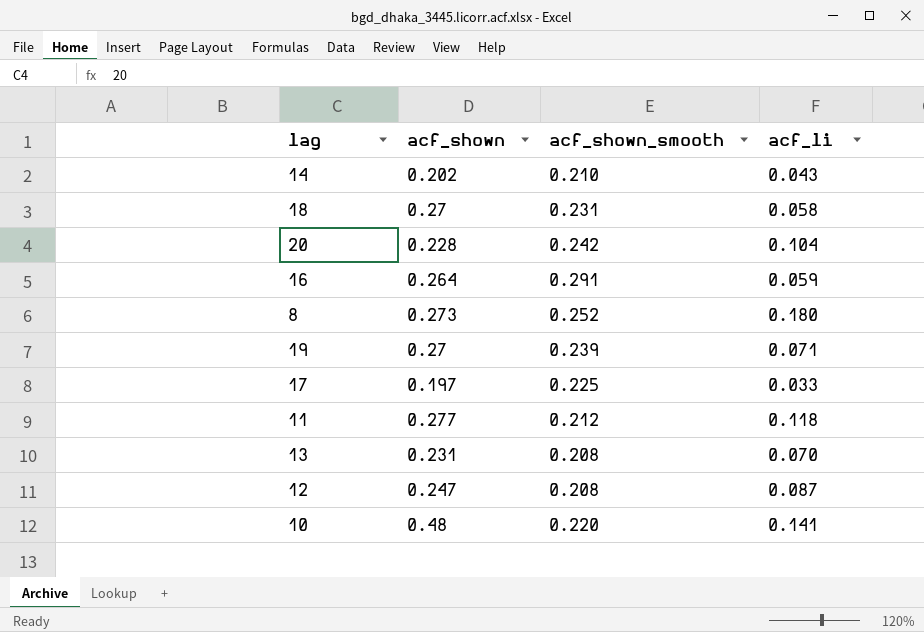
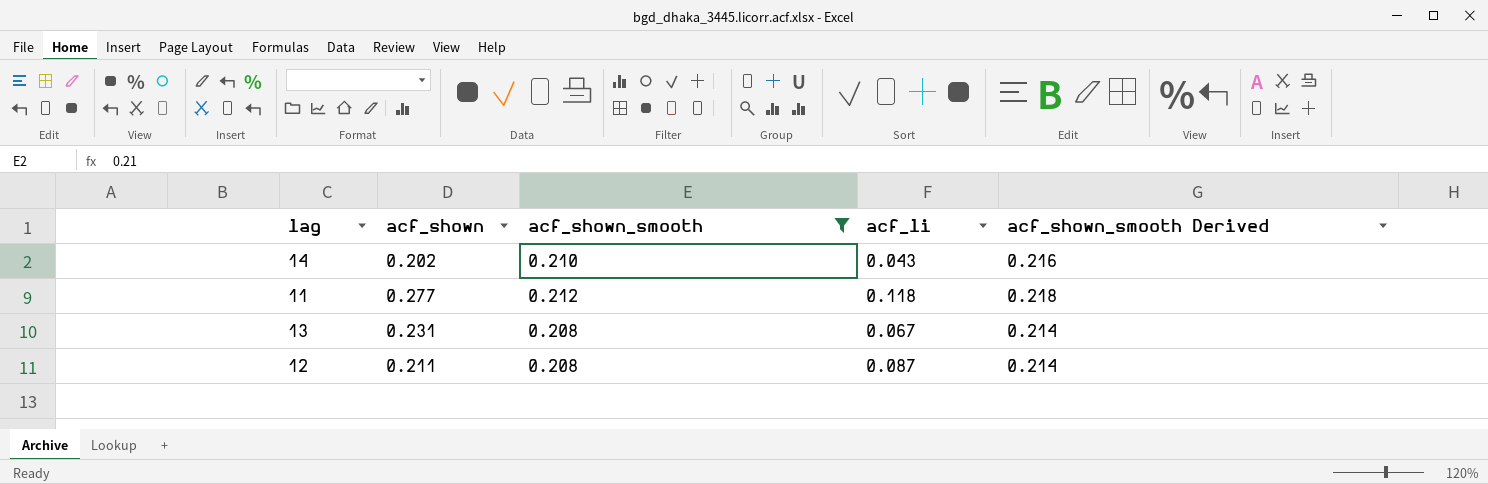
filter: none -> acf_shown_smooth <= 0.212
column acf_shown_smooth Derived | formula: none -> [acf_shown_smooth] * 1.03
13 | acf_li: 0.070 -> 0.067
12 | acf_shown: 0.247 -> 0.211

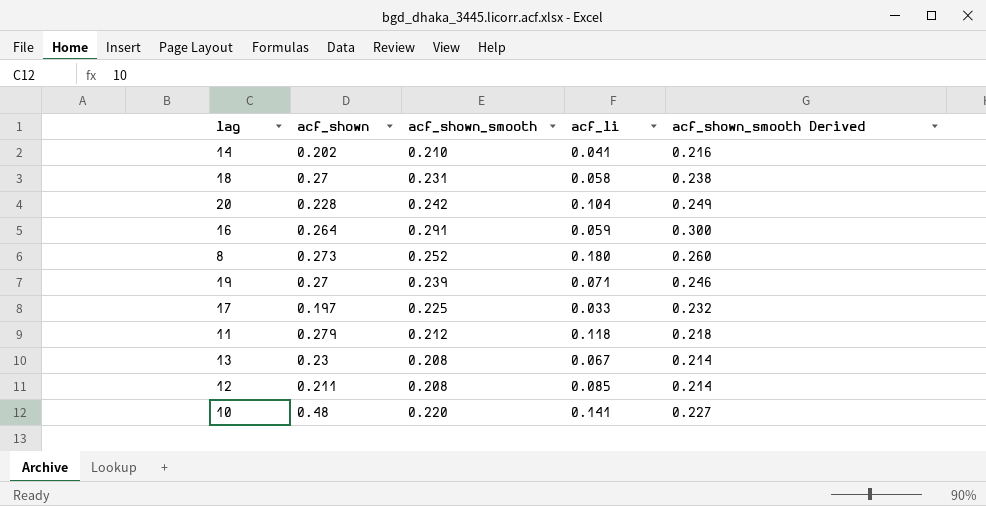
filter: acf_shown_smooth <= 0.212 -> none
14 | acf_li: 0.043 -> 0.041
11 | acf_shown: 0.277 -> 0.279
13 | acf_shown: 0.231 -> 0.23
12 | acf_li: 0.087 -> 0.085

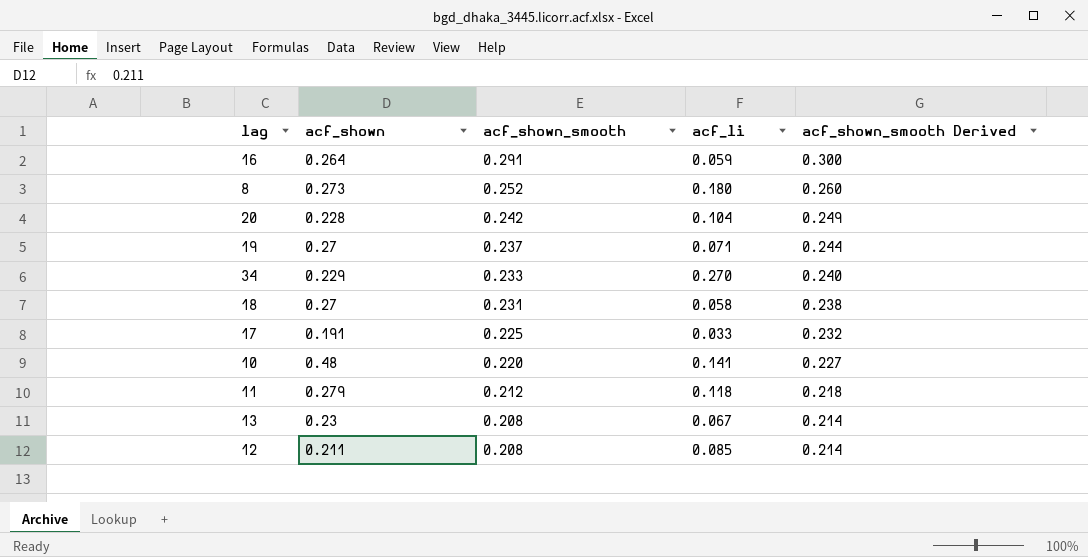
row order: none -> acf_shown_smooth descending
row 14: 0.202 | 0.210 | 0.041 | 0.216 -> none
19 | acf_shown_smooth: 0.239 -> 0.237
19 | acf_shown_smooth Derived: 0.246 -> 0.244
row 34: none -> 0.229 | 0.233 | 0.270 | 0.240
17 | acf_shown: 0.197 -> 0.191

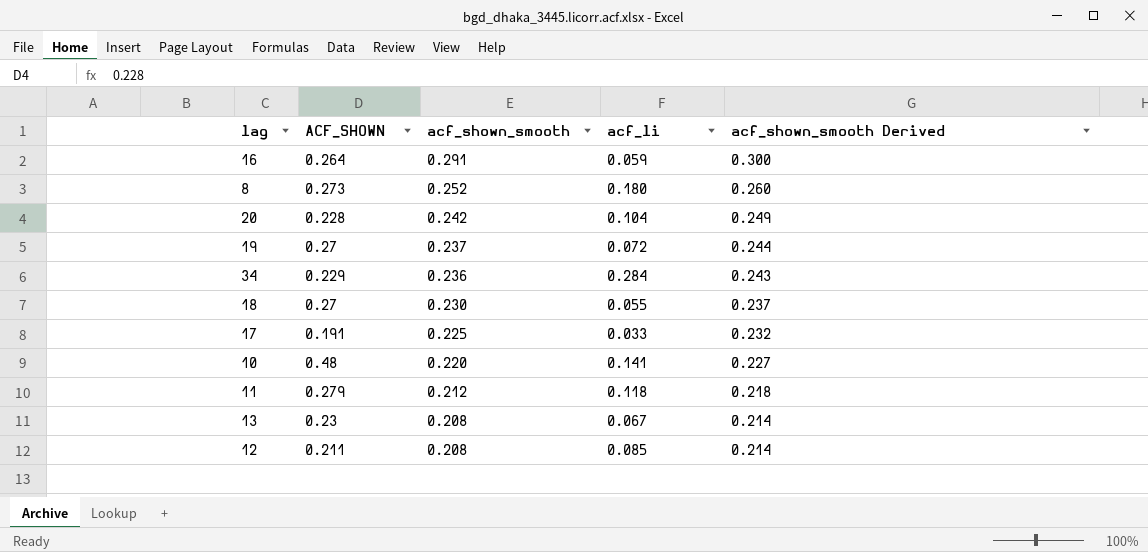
column name: acf_shown -> ACF_SHOWN
19 | acf_li: 0.071 -> 0.072
34 | acf_shown_smooth: 0.233 -> 0.236
34 | acf_li: 0.270 -> 0.284
34 | acf_shown_smooth Derived: 0.240 -> 0.243
18 | acf_shown_smooth: 0.231 -> 0.230
18 | acf_li: 0.058 -> 0.055
18 | acf_shown_smooth Derived: 0.238 -> 0.237

